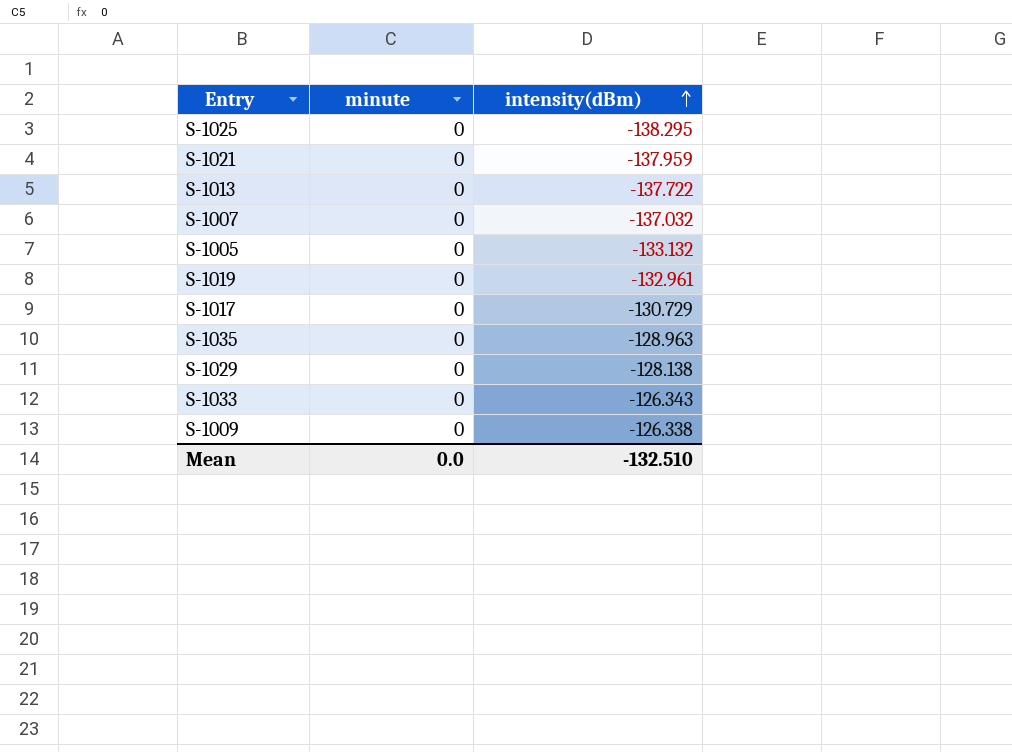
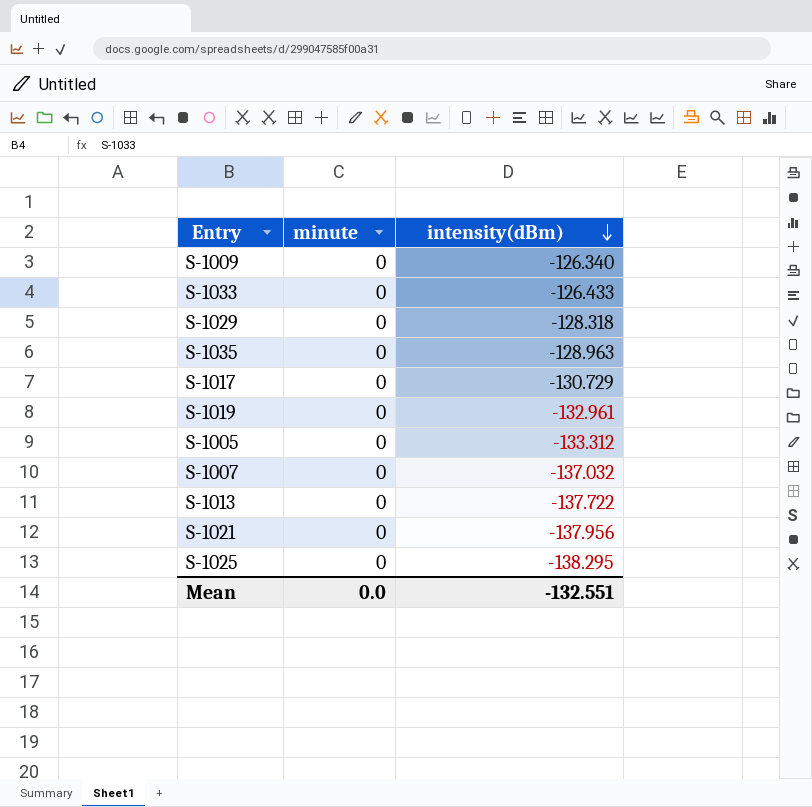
row order: intensity(dBm) ascending -> intensity(dBm) descending
S-1009 | intensity(dBm): -126.338 -> -126.340
S-1033 | intensity(dBm): -126.343 -> -126.433
S-1029 | intensity(dBm): -128.138 -> -128.318
S-1005 | intensity(dBm): -133.132 -> -133.312
S-1021 | intensity(dBm): -137.959 -> -137.956
Mean | intensity(dBm): -132.510 -> -132.551

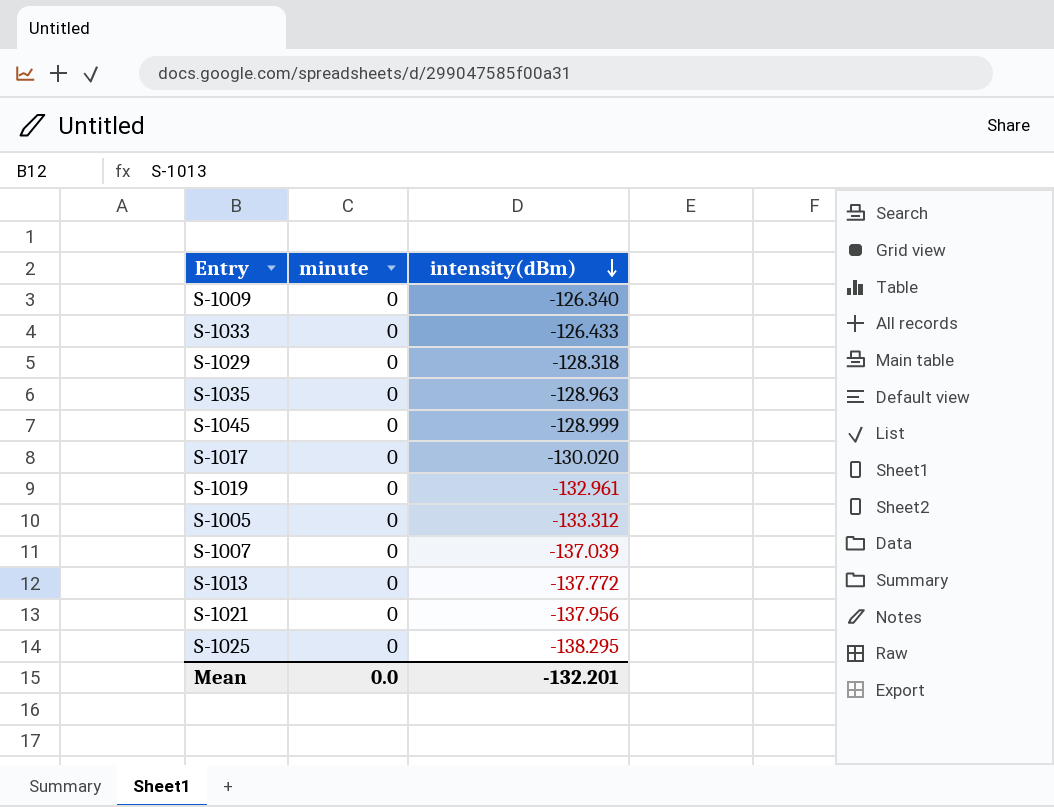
row S-1045: none -> 0 | -128.999
S-1017 | intensity(dBm): -130.729 -> -130.020
S-1007 | intensity(dBm): -137.032 -> -137.039
S-1013 | intensity(dBm): -137.722 -> -137.772
Mean | intensity(dBm): -132.551 -> -132.201

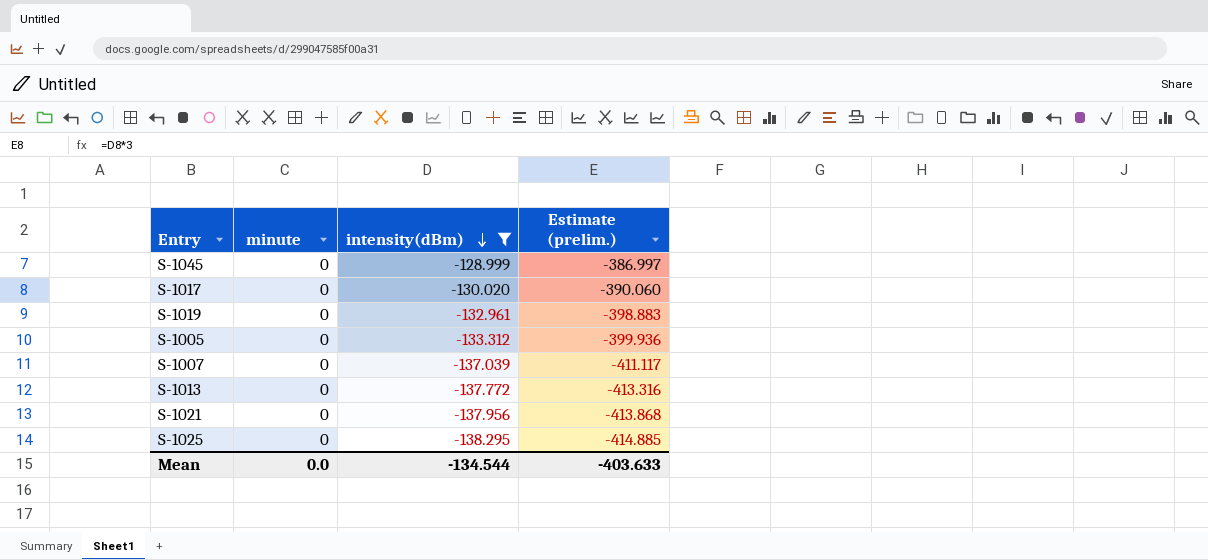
filter: none -> intensity(dBm) <= -128.999
column Estimate (prelim.) | formula: none -> [intensity(dBm)] * 3
Mean | intensity(dBm): -132.201 -> -134.544

